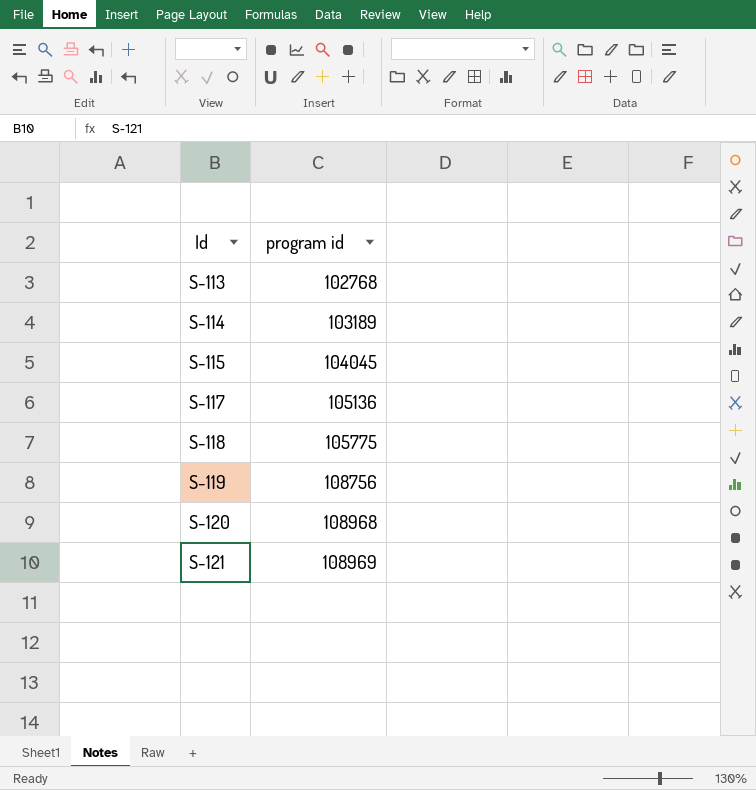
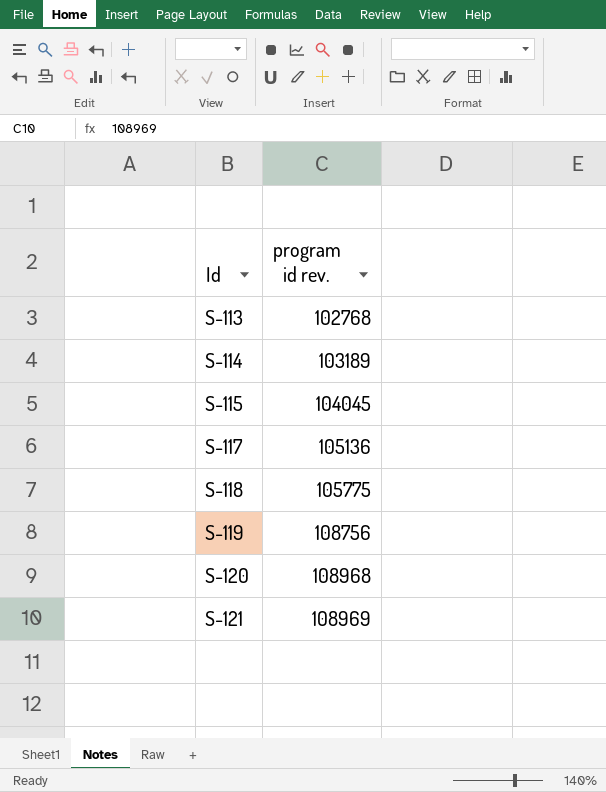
column name: program id -> program id rev.

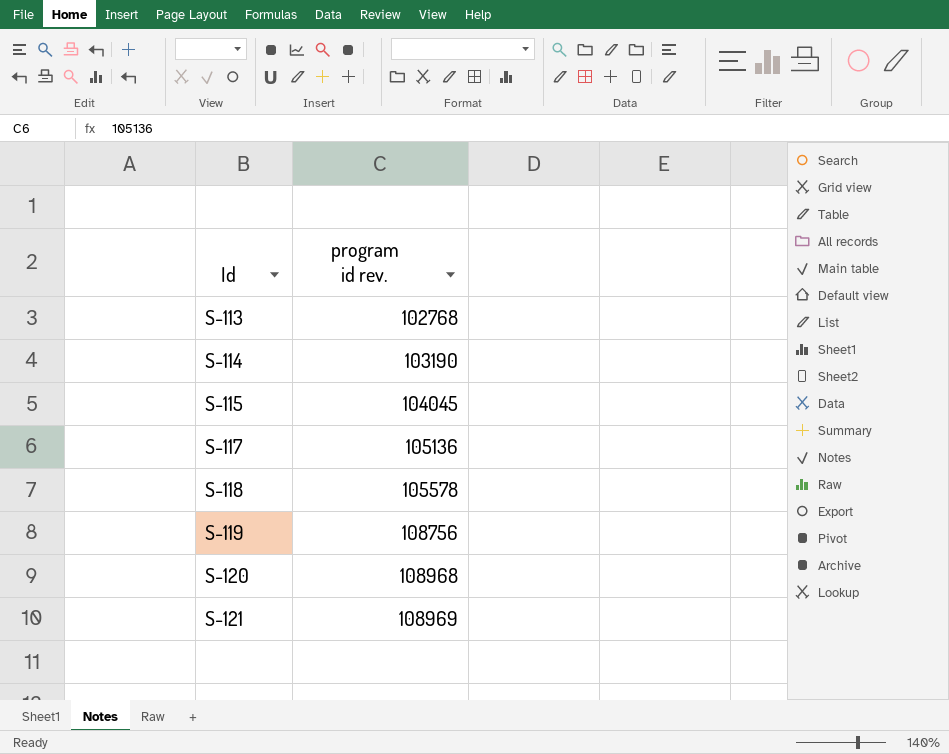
S-114 | program id rev.: 103189 -> 103190
S-118 | program id rev.: 105775 -> 105578

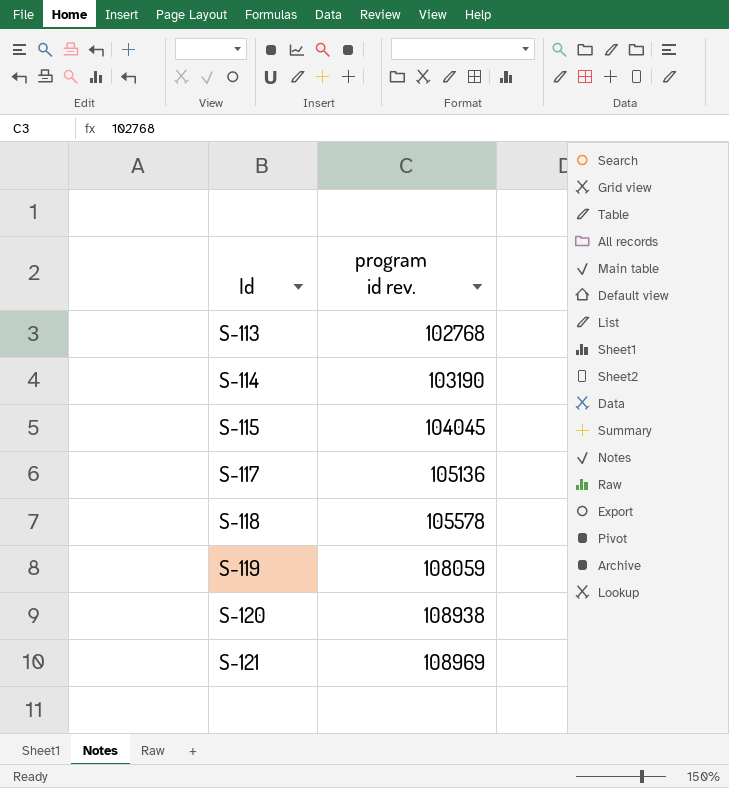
S-119 | program id rev.: 108756 -> 108059
S-120 | program id rev.: 108968 -> 108938

